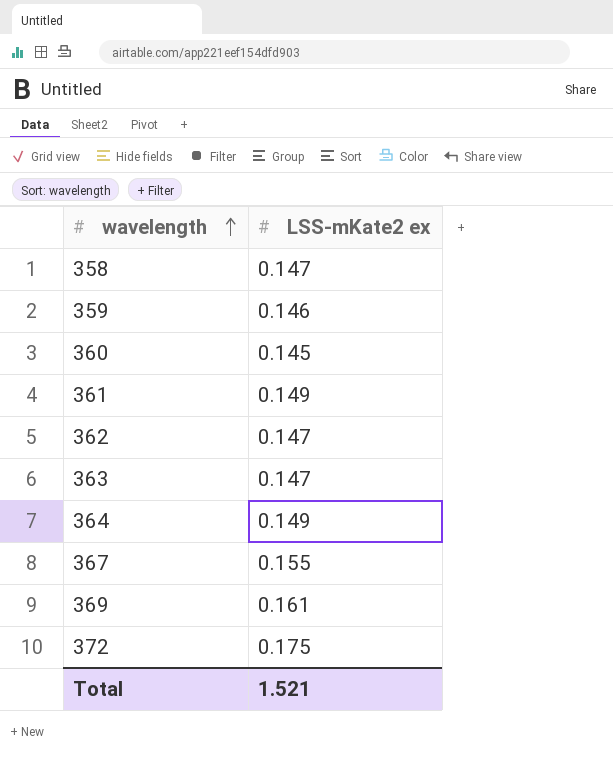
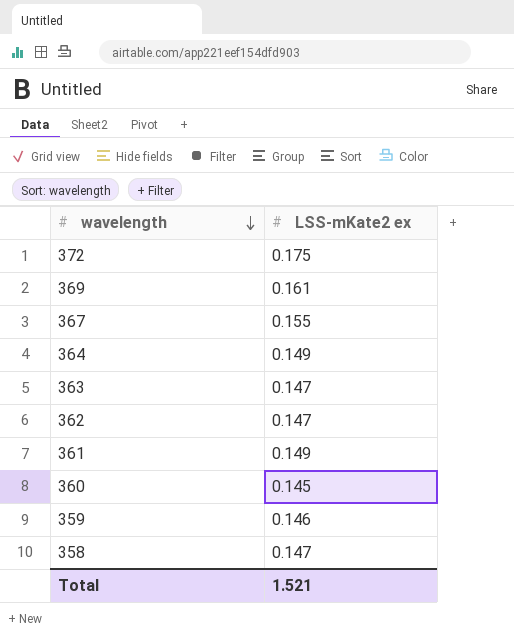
row order: wavelength ascending -> wavelength descending

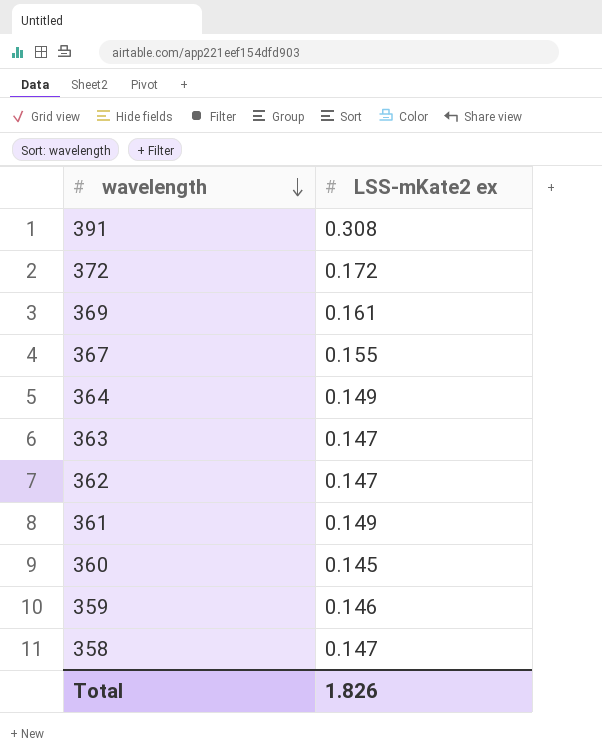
row 391: none -> 0.308
372 | LSS-mKate2 ex: 0.175 -> 0.172
Total | LSS-mKate2 ex: 1.521 -> 1.826

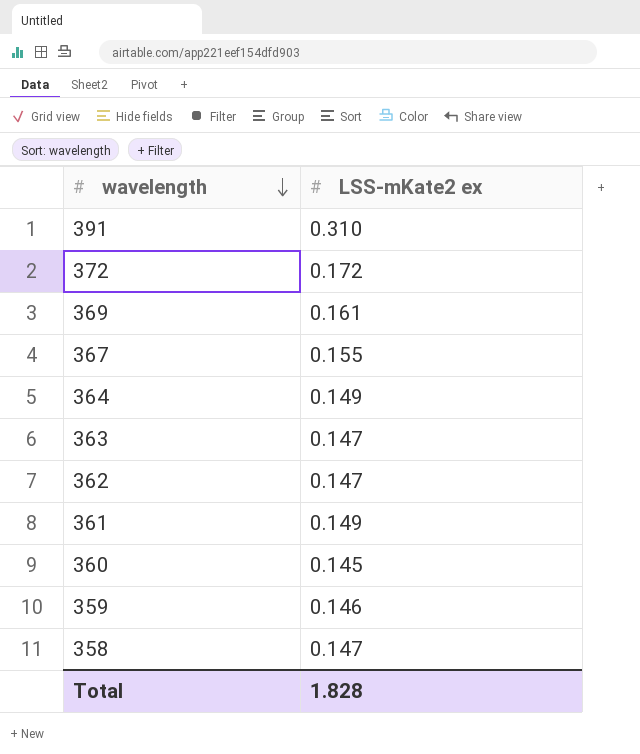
391 | LSS-mKate2 ex: 0.308 -> 0.310
Total | LSS-mKate2 ex: 1.826 -> 1.828

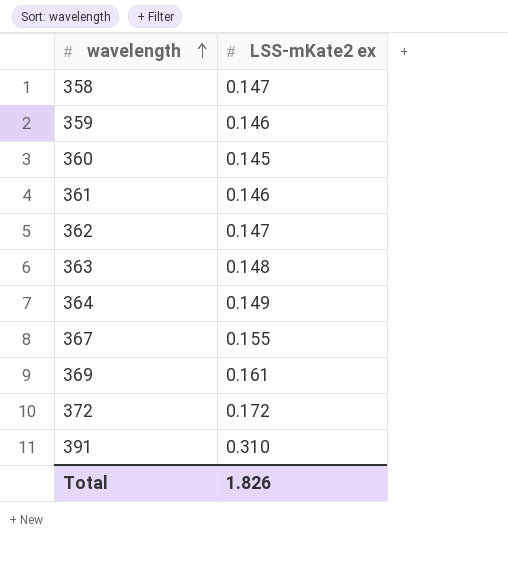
row order: wavelength descending -> wavelength ascending
361 | LSS-mKate2 ex: 0.149 -> 0.146
363 | LSS-mKate2 ex: 0.147 -> 0.148
Total | LSS-mKate2 ex: 1.828 -> 1.826

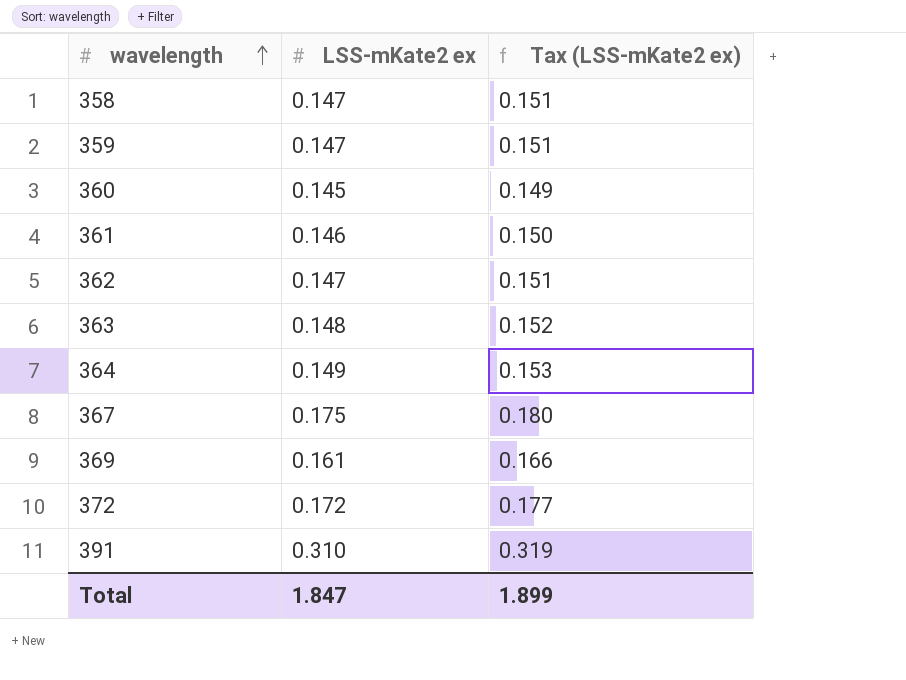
column Tax (LSS-mKate2 ex) | formula: none -> [LSS-mKate2 ex] * 1.03
359 | LSS-mKate2 ex: 0.146 -> 0.147
367 | LSS-mKate2 ex: 0.155 -> 0.175
Total | LSS-mKate2 ex: 1.826 -> 1.847

